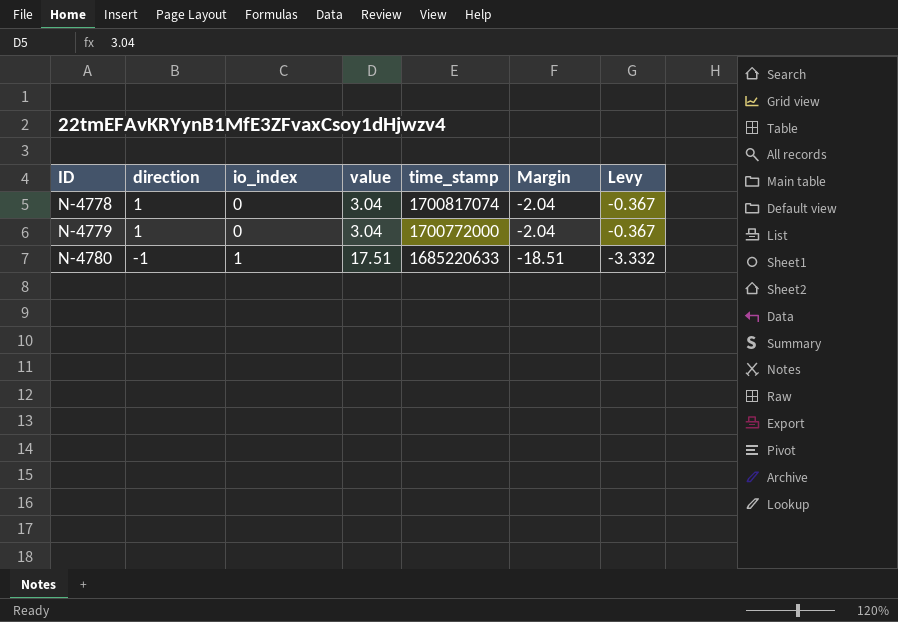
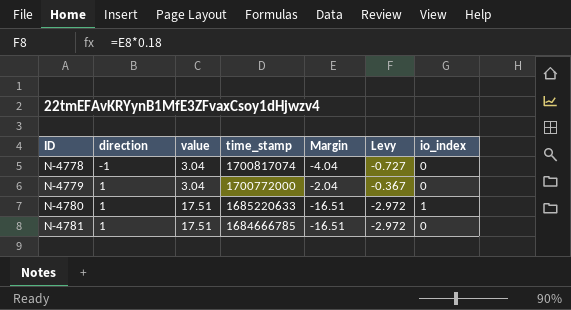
column io_index | position: 3 -> 7
N-4778 | direction: 1 -> -1
N-4778 | Margin: -2.04 -> -4.04
N-4778 | Levy: -0.367 -> -0.727
N-4780 | direction: -1 -> 1
N-4780 | Margin: -18.51 -> -16.51
N-4780 | Levy: -3.332 -> -2.972
row N-4781: none -> 1 | 17.51 | 1684666785 | -16.51 | -2.972 | 0

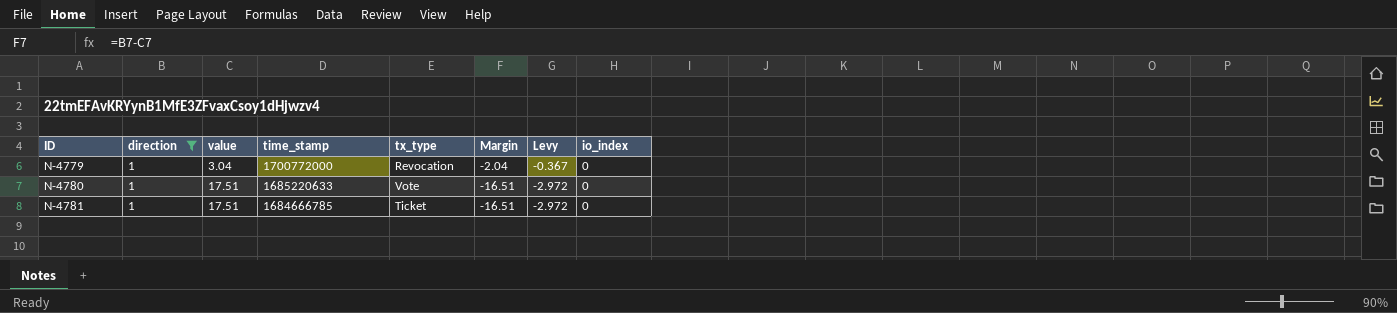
filter: none -> direction = 1
column tx_type | position: none -> 5
N-4780 | io_index: 1 -> 0

